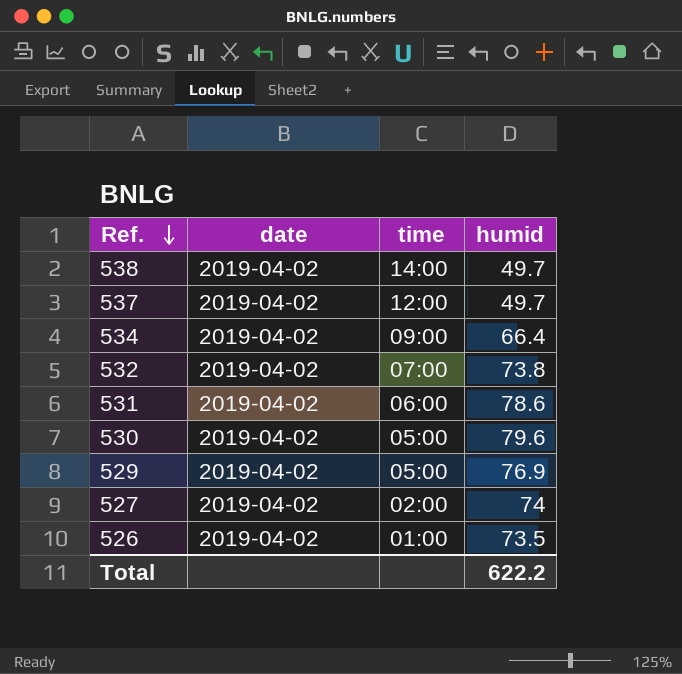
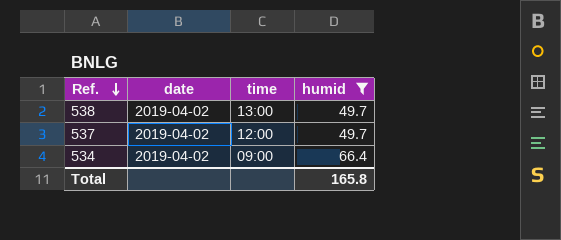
filter: none -> humid <= 66.4
538 | time: 14:00 -> 13:00
Total | humid: 622.2 -> 165.8

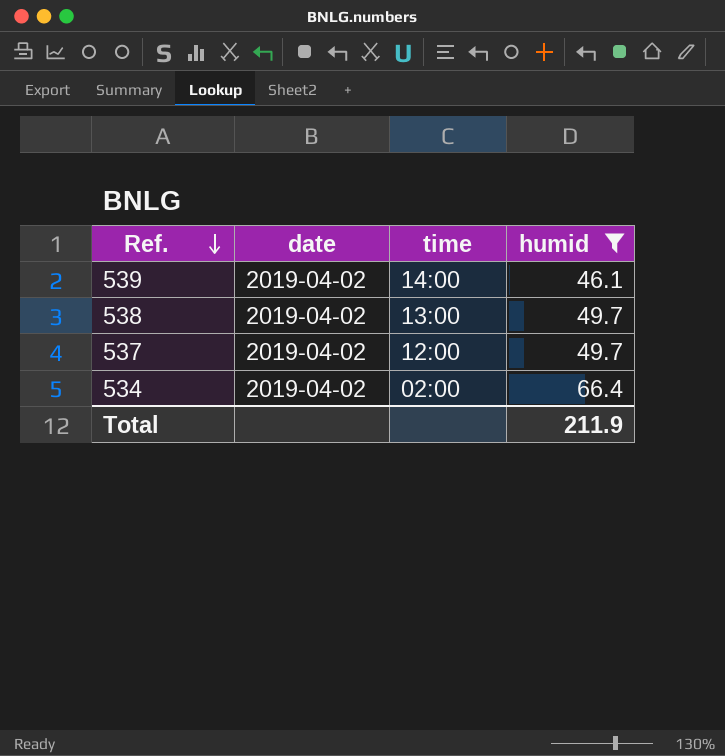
row 539: none -> 2019-04-02 | 14:00 | 46.1
534 | time: 09:00 -> 02:00
Total | humid: 165.8 -> 211.9

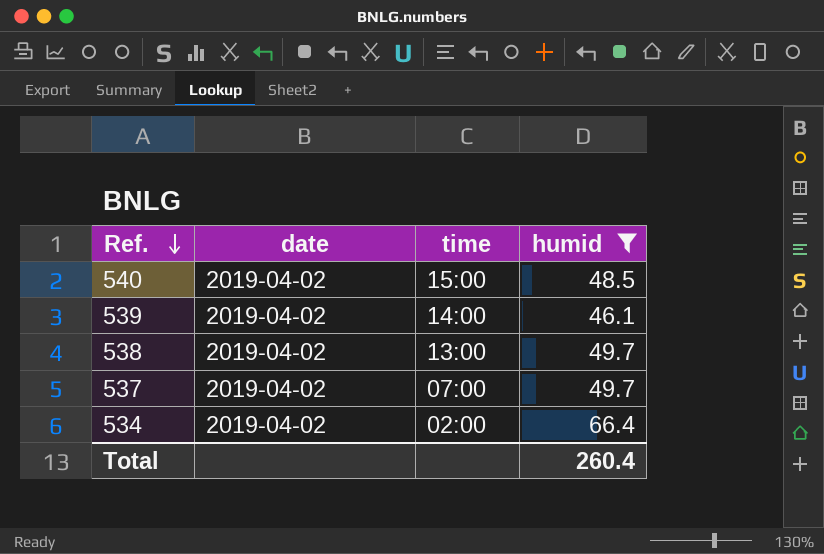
row 540: none -> 2019-04-02 | 15:00 | 48.5
537 | time: 12:00 -> 07:00
Total | humid: 211.9 -> 260.4

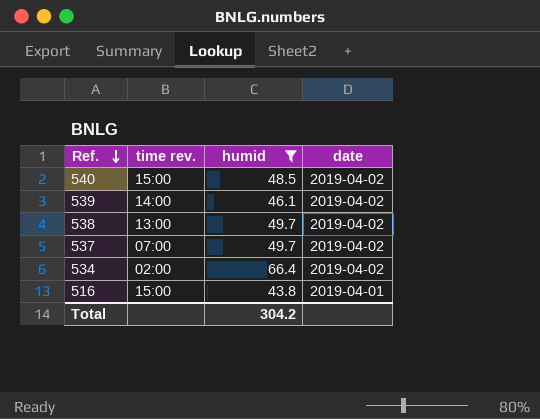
column name: time -> time rev.
column date | position: 2 -> 4
row 516: none -> 15:00 | 43.8 | 2019-04-01
Total | humid: 260.4 -> 304.2

